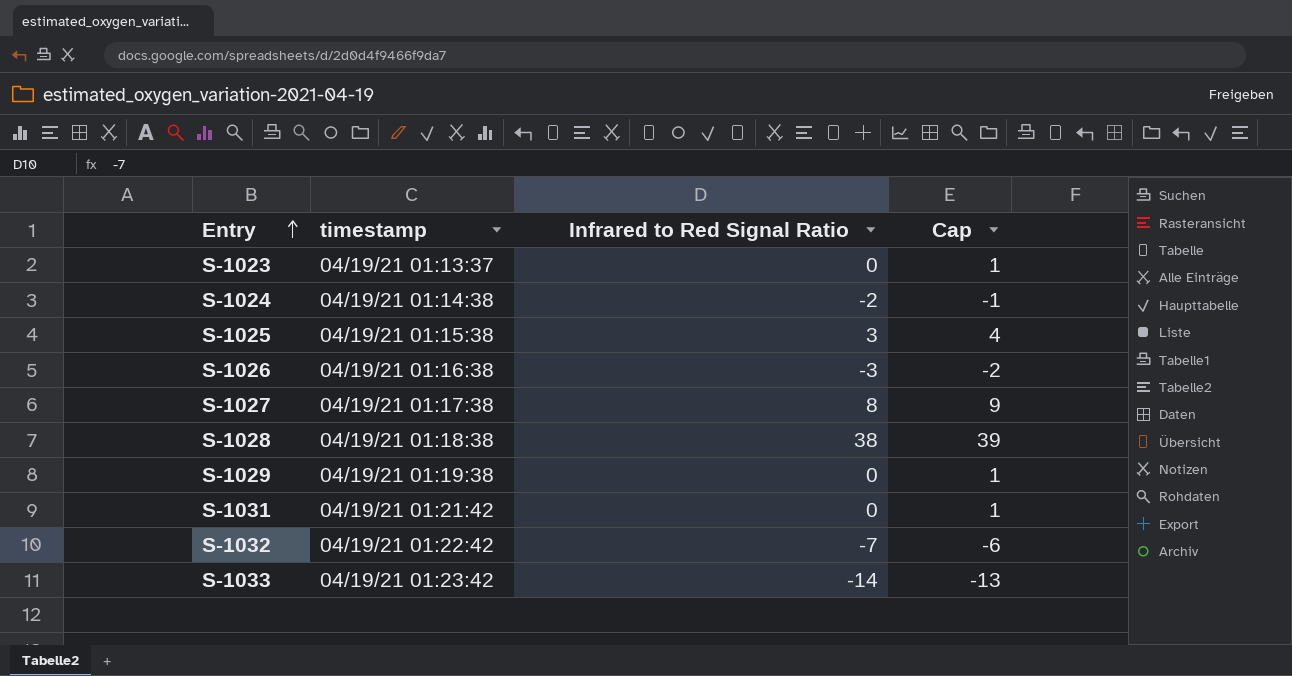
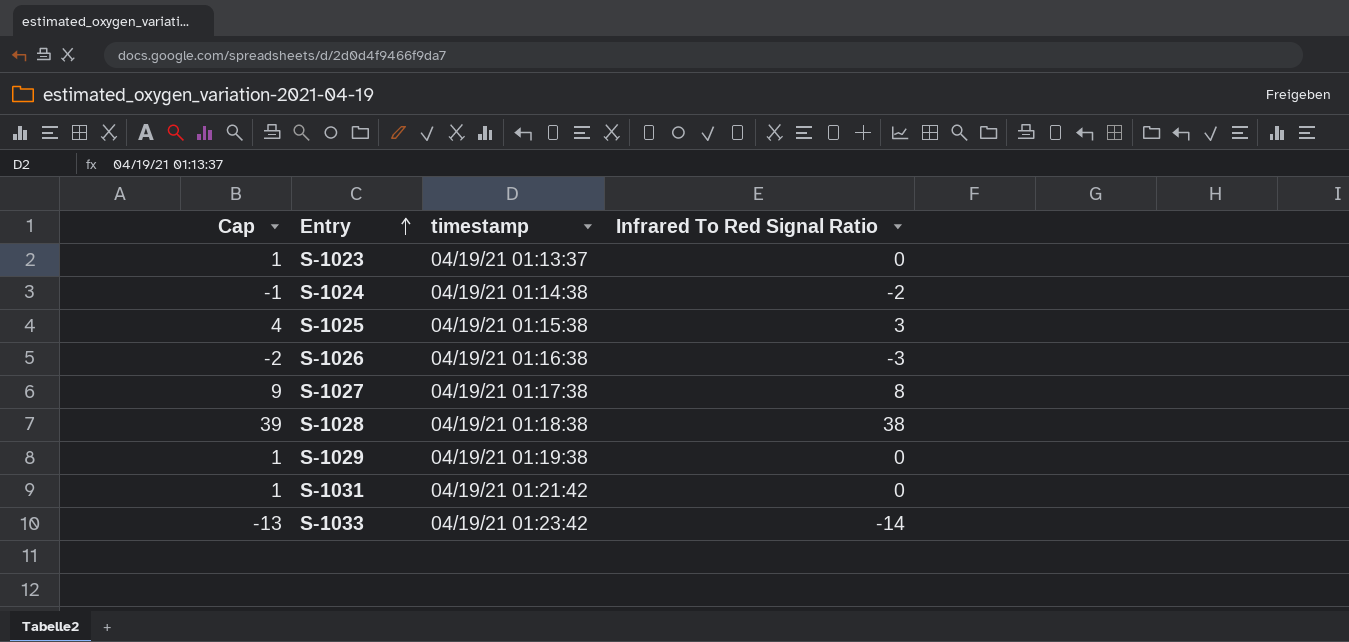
column Cap | position: 4 -> 1
column name: Infrared to Red Signal Ratio -> Infrared To Red Signal Ratio
row S-1032: 04/19/21 01:22:42 | -7 | -6 -> none

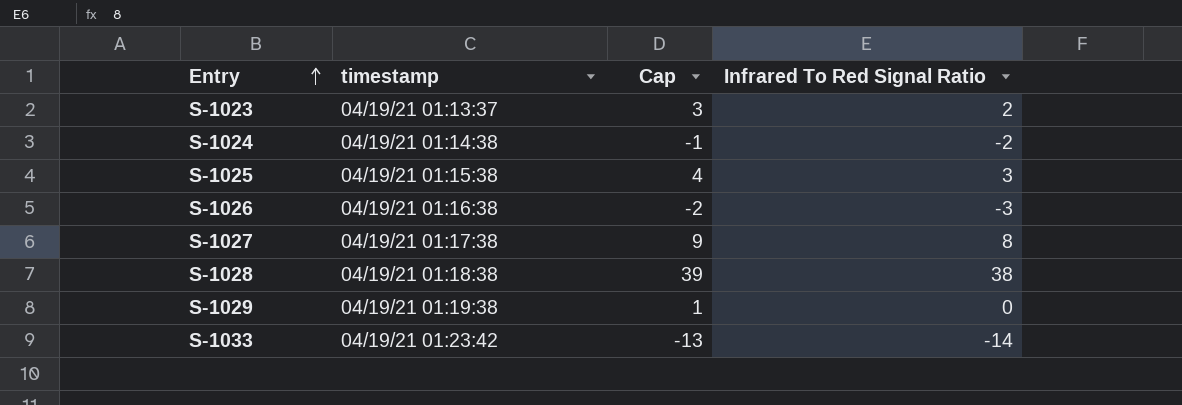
column Cap | position: 1 -> 3
row S-1031: 1 | 04/19/21 01:21:42 | 0 -> none
S-1023 | Cap: 1 -> 3
S-1023 | Infrared To Red Signal Ratio: 0 -> 2

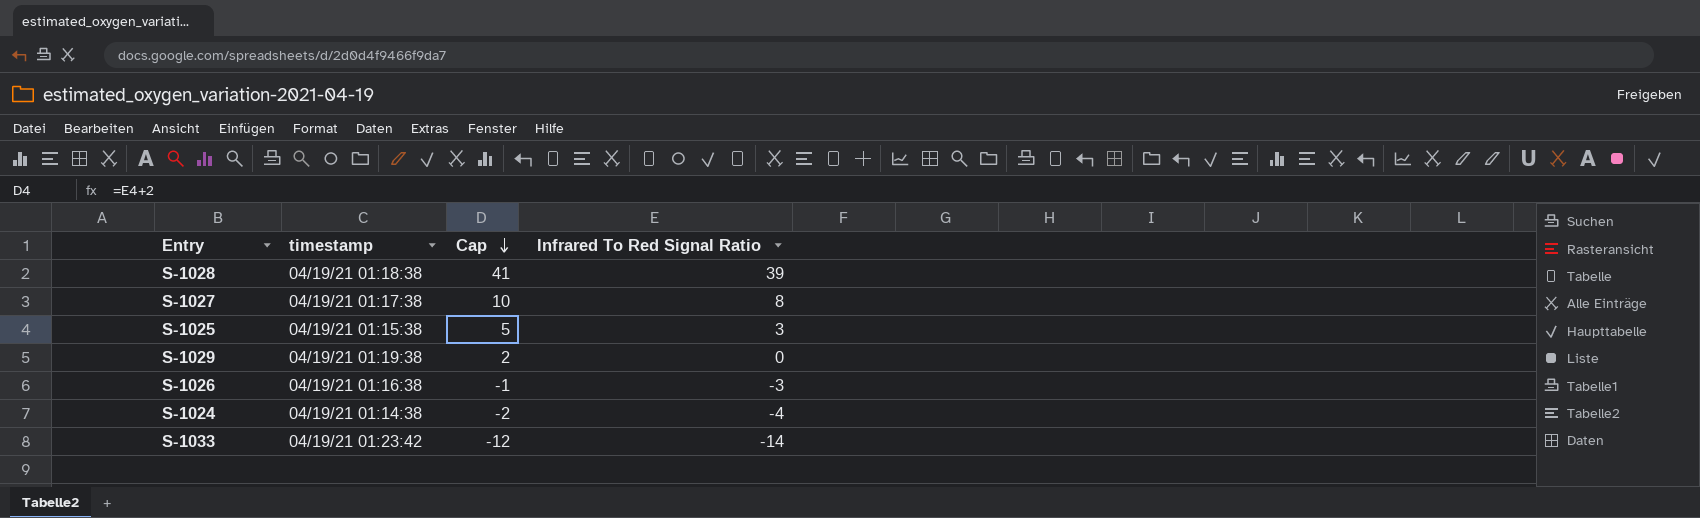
row order: Entry ascending -> Cap descending
column Cap | formula: [Infrared To Red Signal Ratio] + 1 -> [Infrared To Red Signal Ratio] + 2
row S-1023: 04/19/21 01:13:37 | 3 | 2 -> none
S-1028 | Infrared To Red Signal Ratio: 38 -> 39
S-1024 | Infrared To Red Signal Ratio: -2 -> -4

